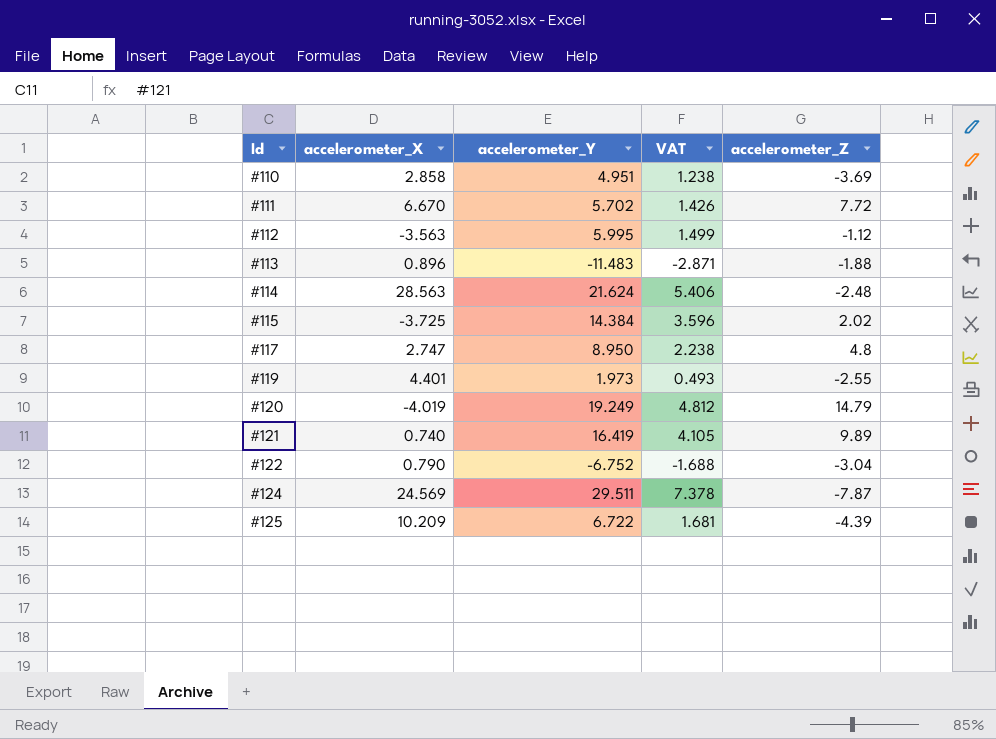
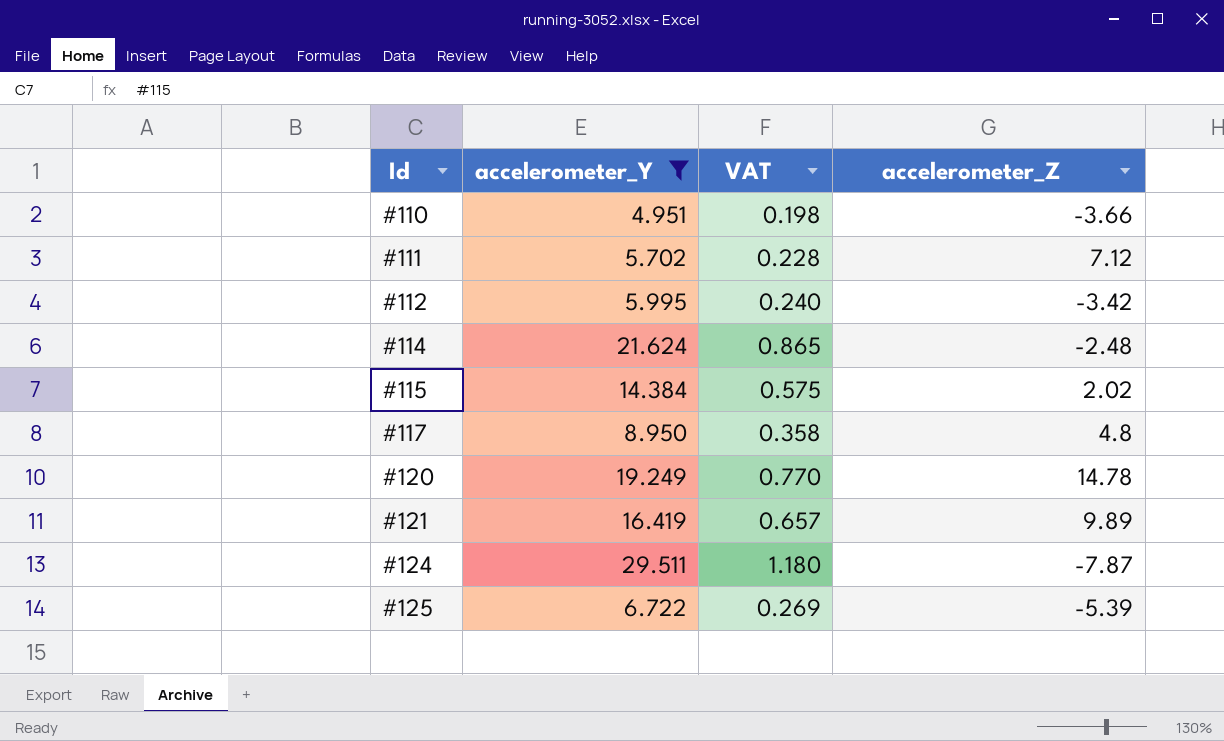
filter: none -> accelerometer_Y >= 4.951
column accelerometer_X | position: 2 -> none
column VAT | formula: [accelerometer_Y] * 0.25 -> [accelerometer_Y] * 0.04
#110 | accelerometer_Z: -3.69 -> -3.66
#111 | accelerometer_Z: 7.72 -> 7.12
#112 | accelerometer_Z: -1.12 -> -3.42
#120 | accelerometer_Z: 14.79 -> 14.78
#125 | accelerometer_Z: -4.39 -> -5.39

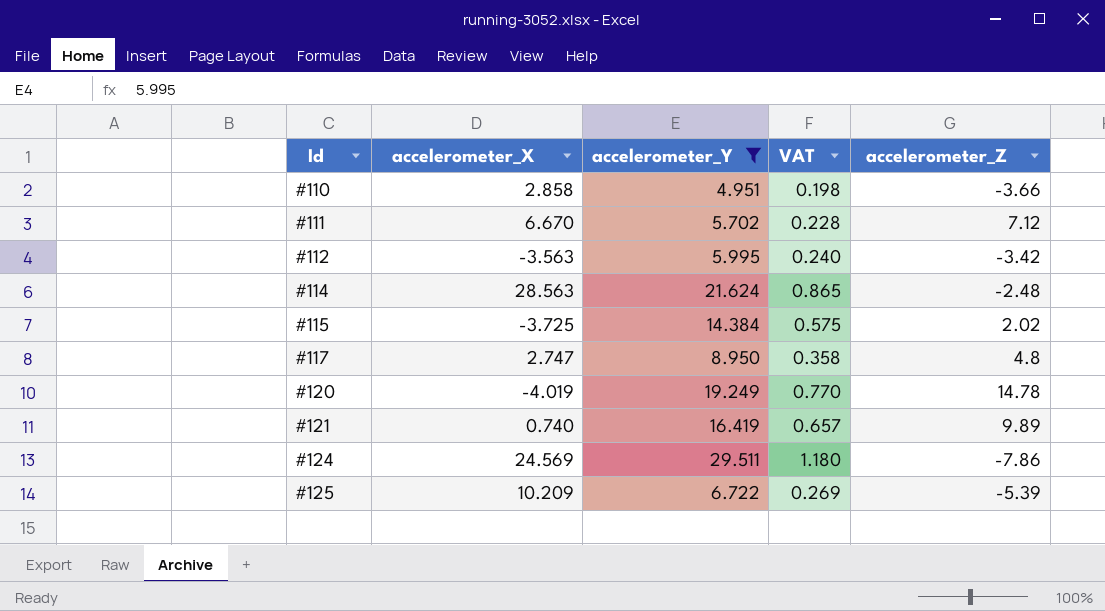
column accelerometer_X | position: none -> 2
#124 | accelerometer_Z: -7.87 -> -7.86

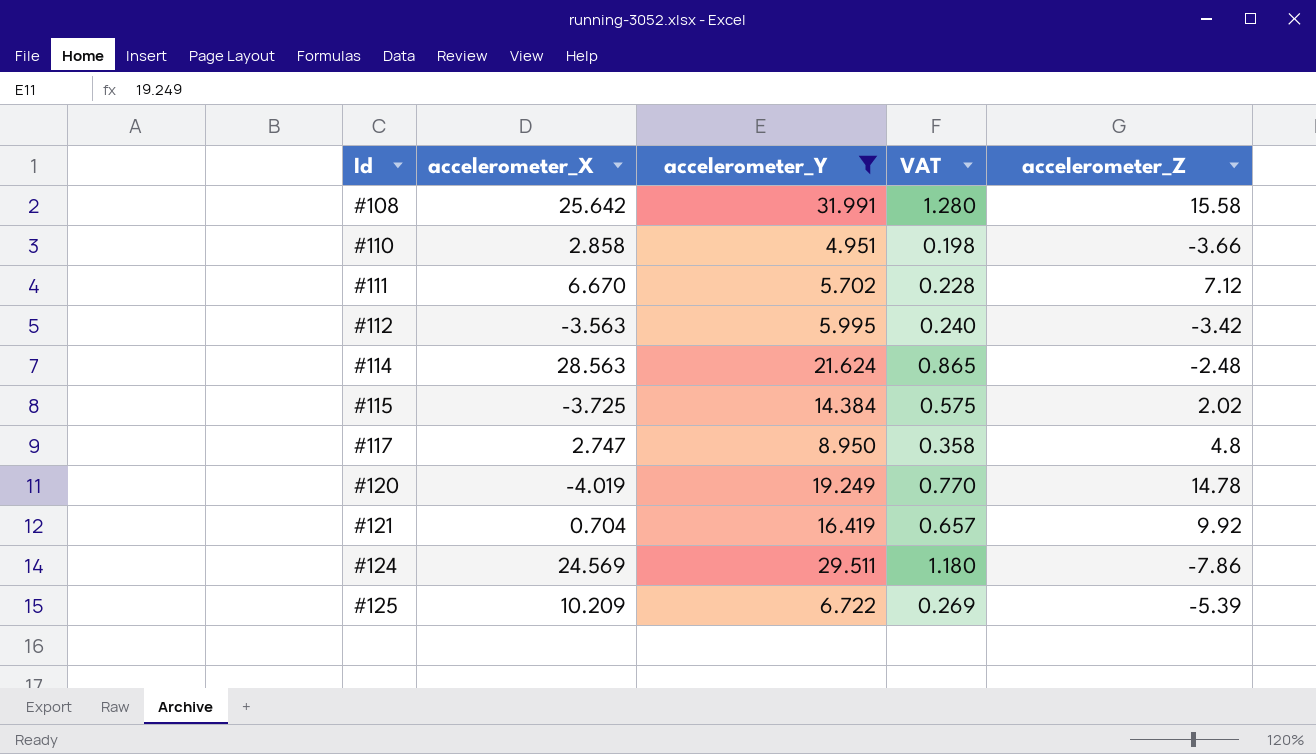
row #108: none -> 25.642 | 31.991 | 1.280 | 15.58
#121 | accelerometer_X: 0.740 -> 0.704
#121 | accelerometer_Z: 9.89 -> 9.92

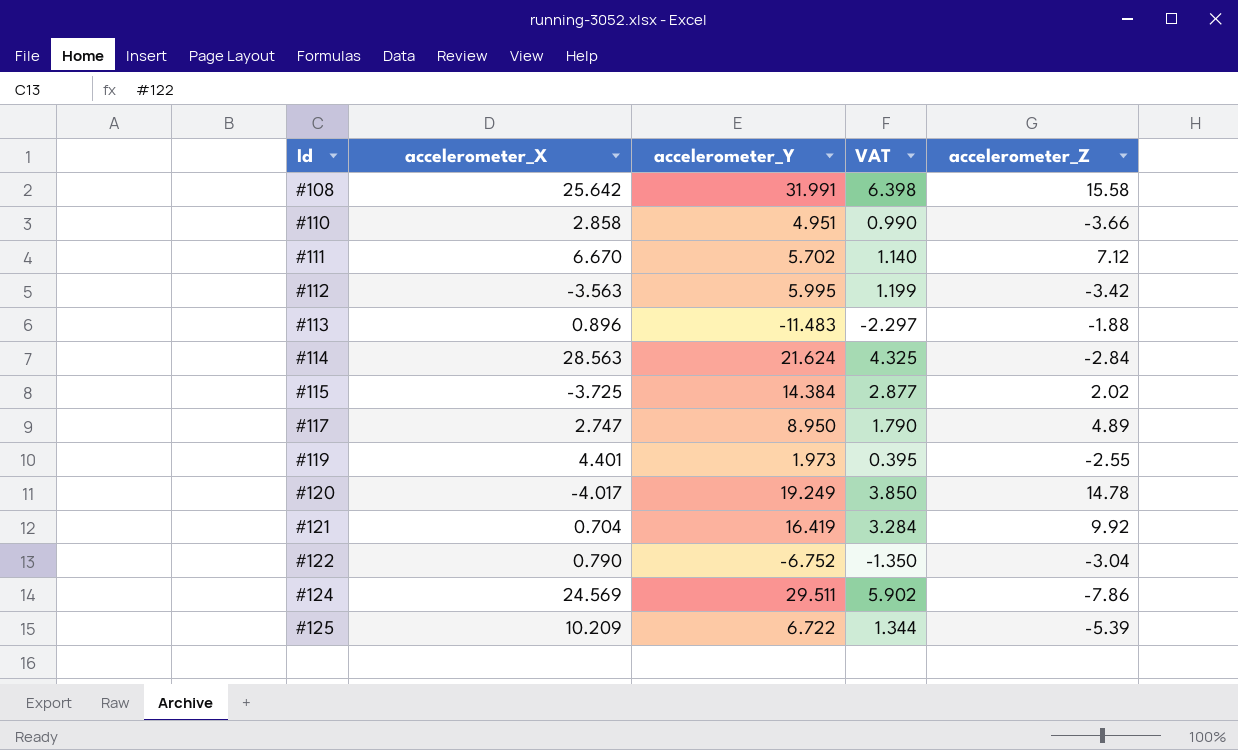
filter: accelerometer_Y >= 4.951 -> none
column VAT | formula: [accelerometer_Y] * 0.04 -> [accelerometer_Y] * 0.2
#114 | accelerometer_Z: -2.48 -> -2.84
#117 | accelerometer_Z: 4.8 -> 4.89
#120 | accelerometer_X: -4.019 -> -4.017

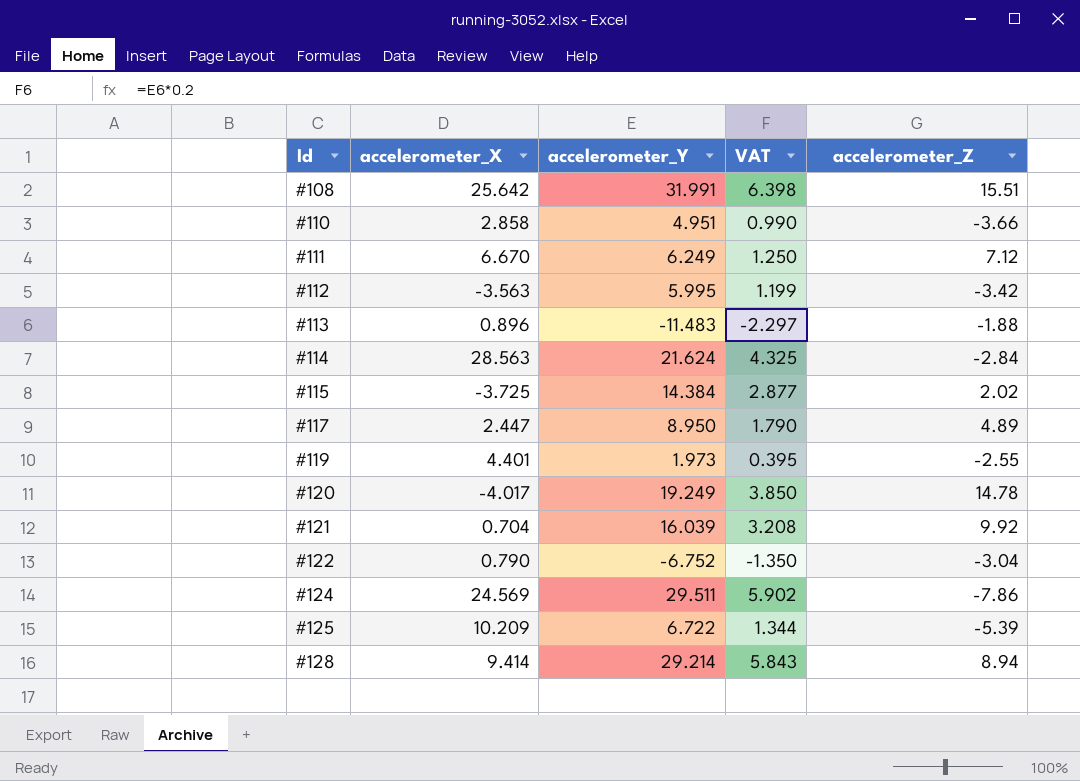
#108 | accelerometer_Z: 15.58 -> 15.51
#111 | accelerometer_Y: 5.702 -> 6.249
#111 | VAT: 1.140 -> 1.250
#117 | accelerometer_X: 2.747 -> 2.447
#121 | accelerometer_Y: 16.419 -> 16.039
#121 | VAT: 3.284 -> 3.208
row #128: none -> 9.414 | 29.214 | 5.843 | 8.94

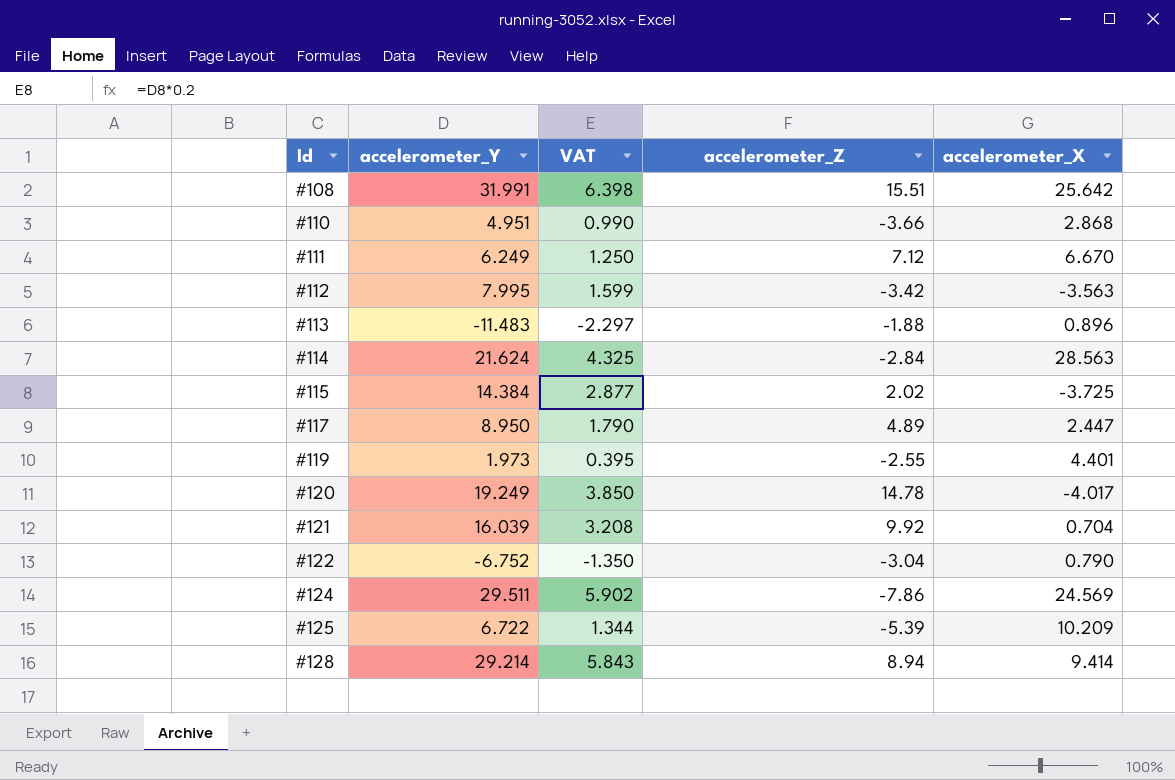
column accelerometer_X | position: 2 -> 5
#110 | accelerometer_X: 2.858 -> 2.868
#112 | accelerometer_Y: 5.995 -> 7.995
#112 | VAT: 1.199 -> 1.599

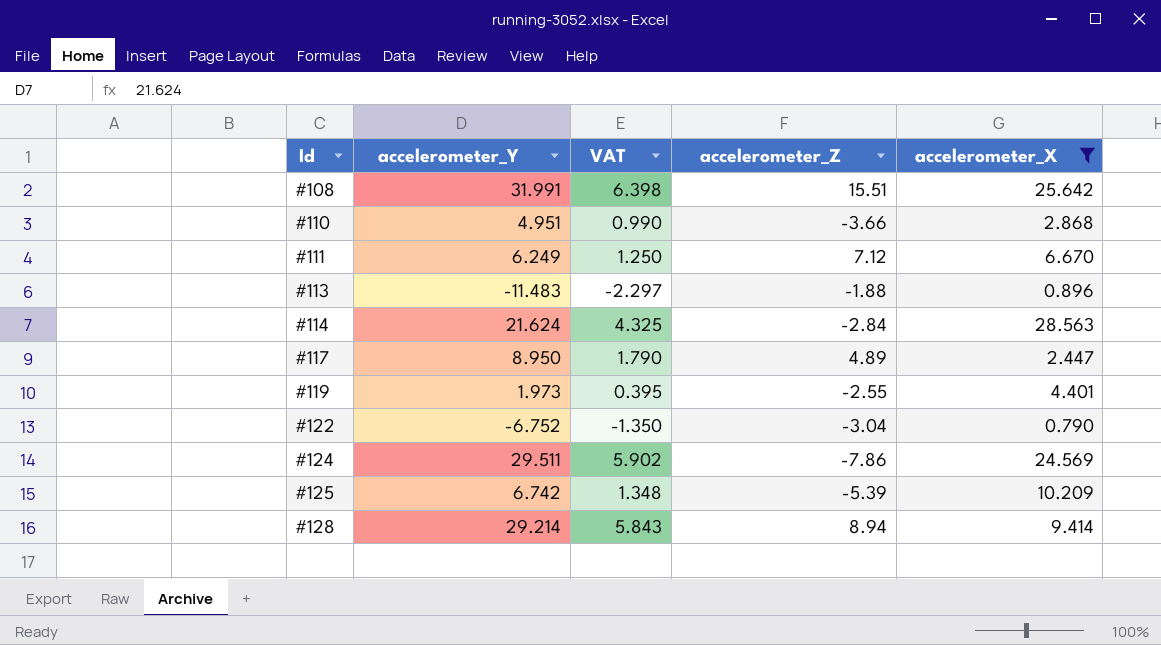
filter: none -> accelerometer_X >= 0.790
#125 | accelerometer_Y: 6.722 -> 6.742
#125 | VAT: 1.344 -> 1.348

